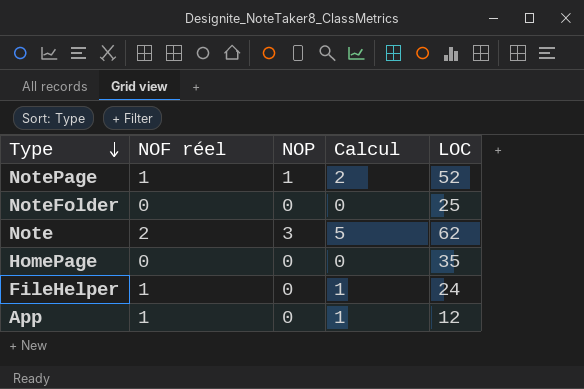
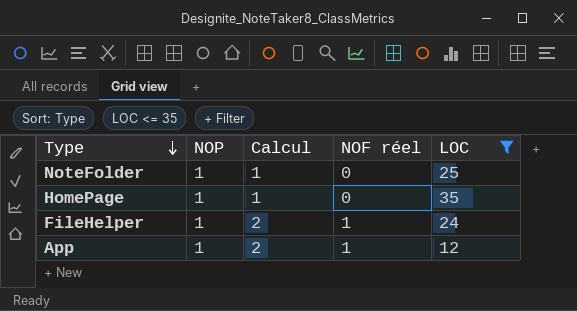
filter: none -> LOC <= 35
column NOF réel | position: 2 -> 4
NoteFolder | NOP: 0 -> 1
NoteFolder | Calcul: 0 -> 1
HomePage | NOP: 0 -> 1
HomePage | Calcul: 0 -> 1
FileHelper | NOP: 0 -> 1
FileHelper | Calcul: 1 -> 2
App | NOP: 0 -> 1
App | Calcul: 1 -> 2

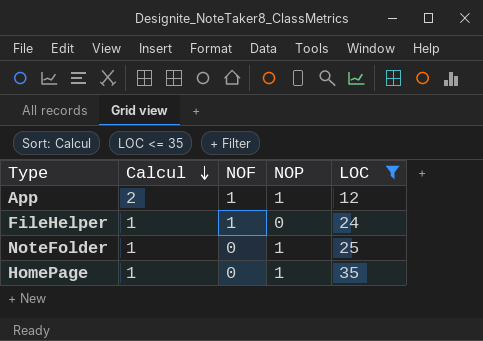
row order: Type descending -> Calcul descending
column name: NOF réel -> NOF
column NOP | position: 2 -> 4
FileHelper | Calcul: 2 -> 1
FileHelper | NOP: 1 -> 0

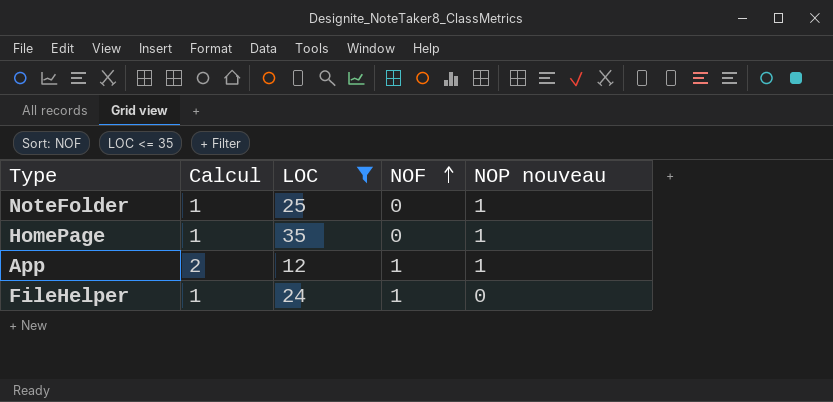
row order: Calcul descending -> NOF ascending
column LOC | position: 5 -> 3
column name: NOP -> NOP nouveau

